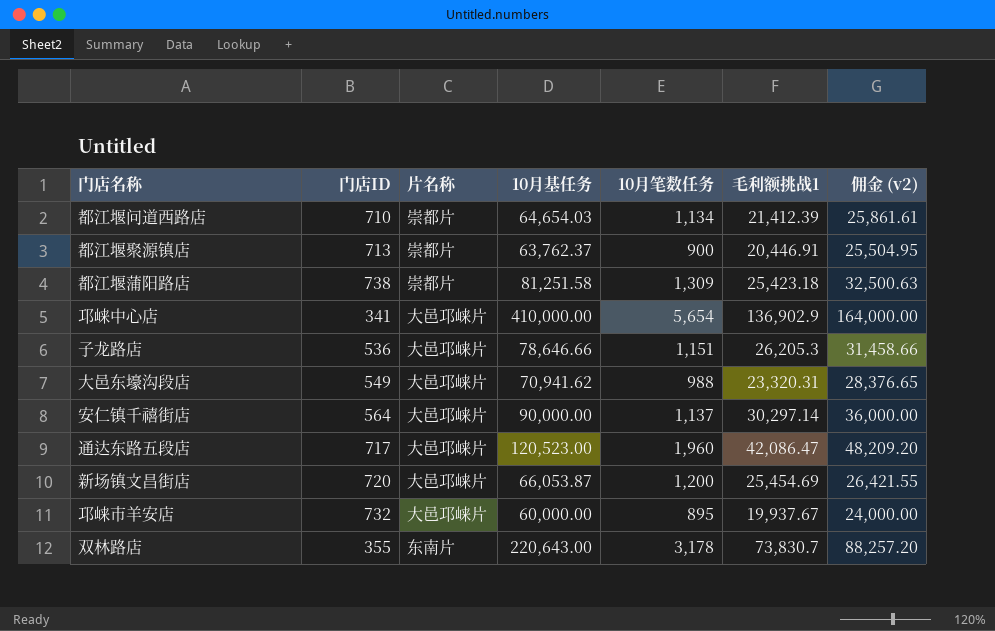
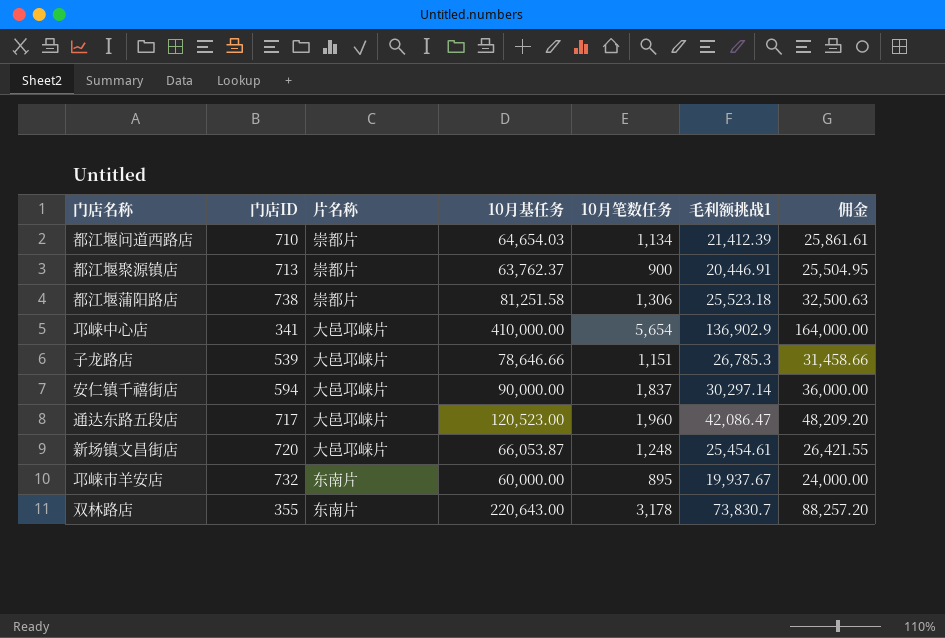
column name: 佣金 (v2) -> 佣金
row 大邑东壕沟段店: 549 | 大邑邛崃片 | 70,941.62 | 988 | 23,320.31 | 28,376.65 -> none
都江堰蒲阳路店 | 10月笔数任务: 1,309 -> 1,306
都江堰蒲阳路店 | 毛利额挑战1: 25,423.18 -> 25,523.18
子龙路店 | 门店ID: 536 -> 539
子龙路店 | 毛利额挑战1: 26,205.3 -> 26,785.3
安仁镇千禧街店 | 门店ID: 564 -> 594
安仁镇千禧街店 | 10月笔数任务: 1,137 -> 1,837
新场镇文昌街店 | 10月笔数任务: 1,200 -> 1,248
新场镇文昌街店 | 毛利额挑战1: 25,454.69 -> 25,454.61
邛崃市羊安店 | 片名称: 大邑邛崃片 -> 东南片

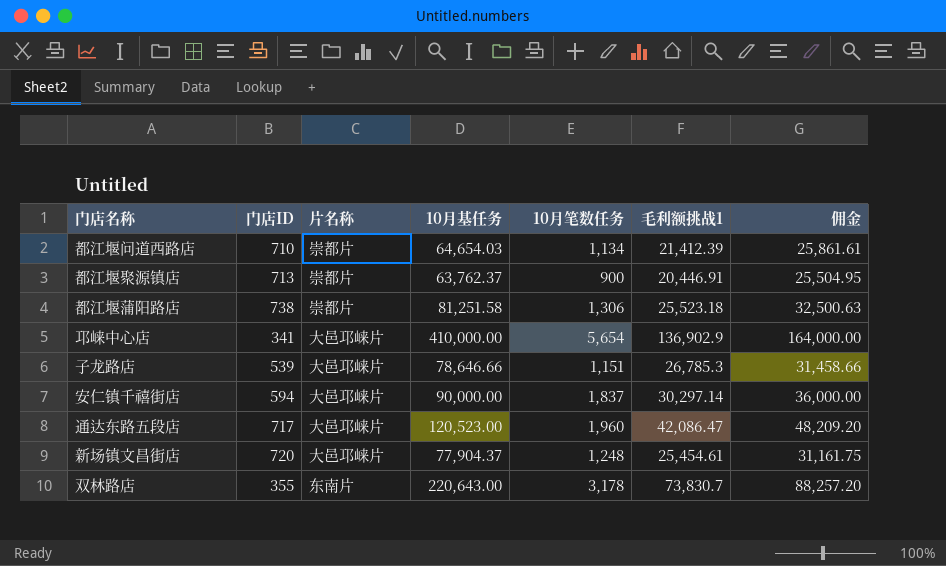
row 邛崃市羊安店: 732 | 东南片 | 60,000.00 | 895 | 19,937.67 | 24,000.00 -> none
新场镇文昌街店 | 10月基任务: 66,053.87 -> 77,904.37
新场镇文昌街店 | 佣金: 26,421.55 -> 31,161.75

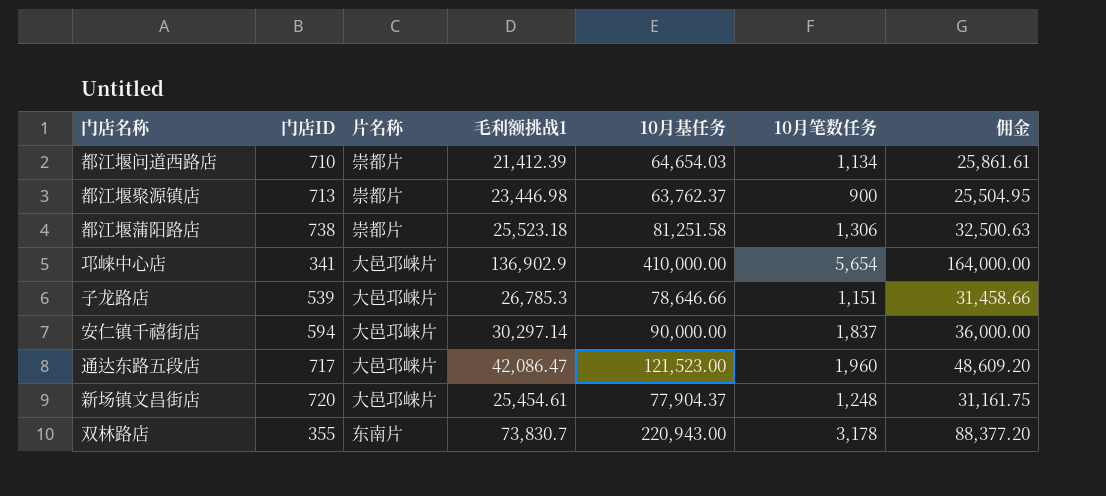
column 毛利额挑战1 | position: 6 -> 4
都江堰聚源镇店 | 毛利额挑战1: 20,446.91 -> 23,446.98
通达东路五段店 | 10月基任务: 120,523.00 -> 121,523.00
通达东路五段店 | 佣金: 48,209.20 -> 48,609.20
双林路店 | 10月基任务: 220,643.00 -> 220,943.00
双林路店 | 佣金: 88,257.20 -> 88,377.20

